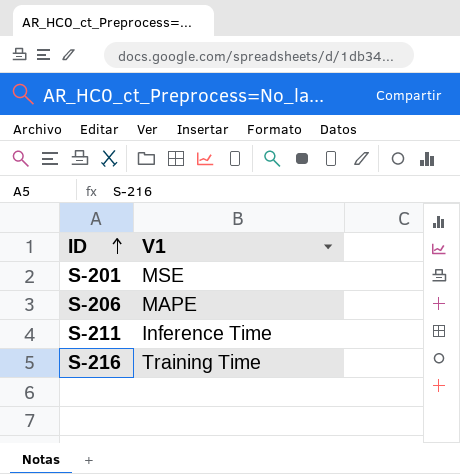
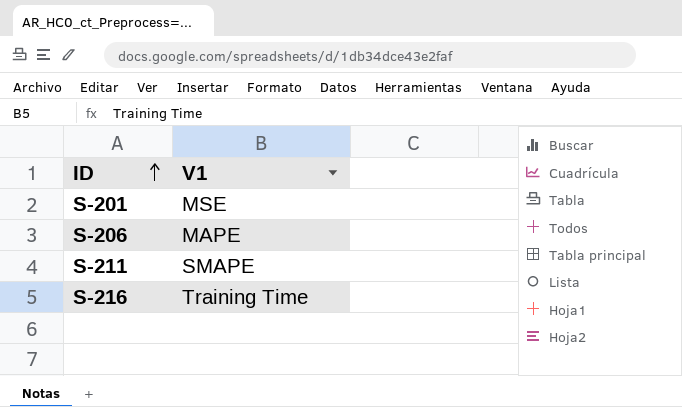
S-211 | V1: Inference Time -> SMAPE

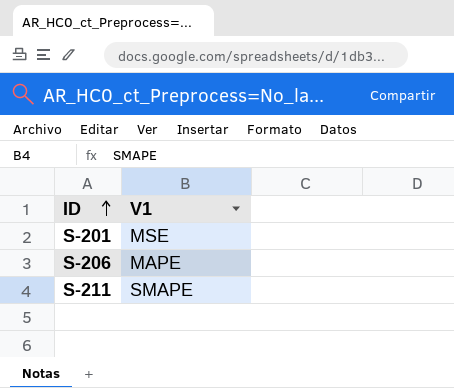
row S-216: Training Time -> none

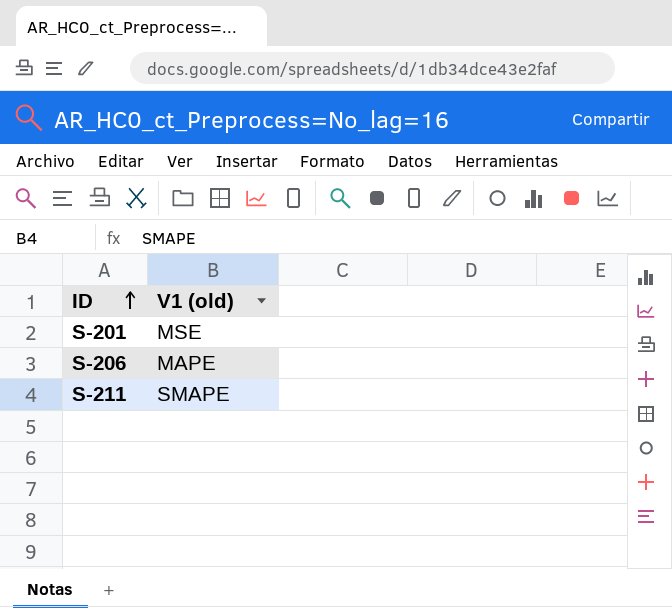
column name: V1 -> V1 (old)

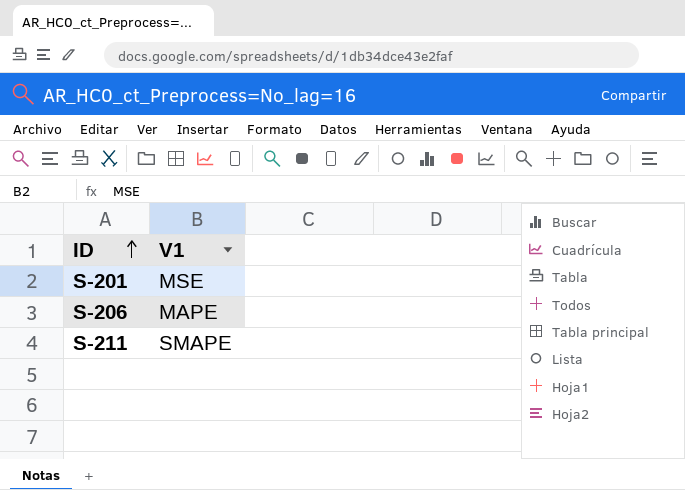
column name: V1 (old) -> V1

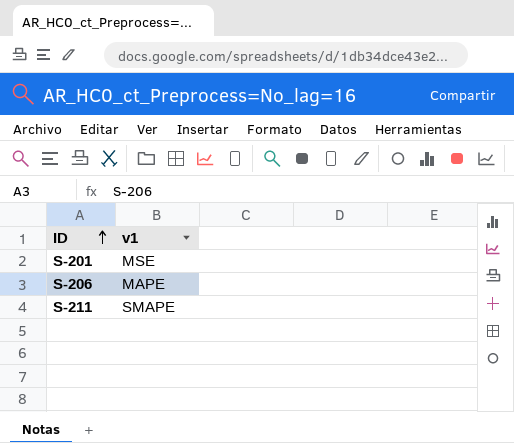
column name: V1 -> v1

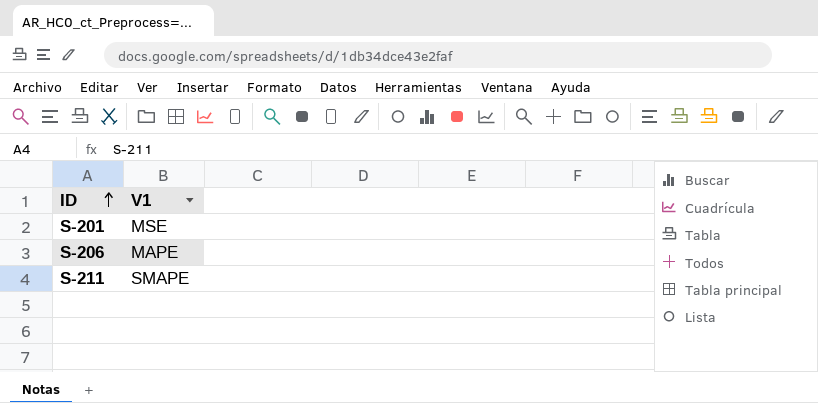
column name: v1 -> V1

